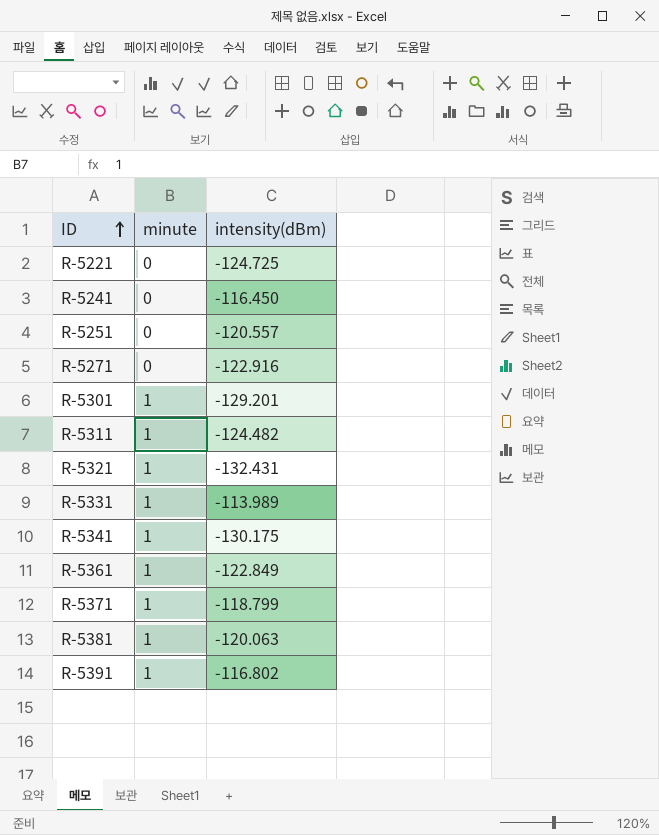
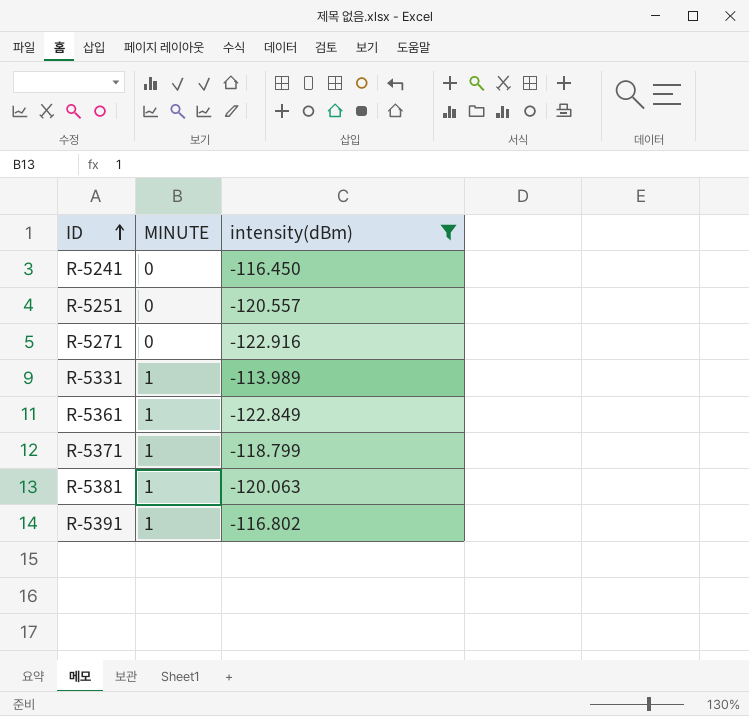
filter: none -> intensity(dBm) >= -122.916
column name: minute -> MINUTE

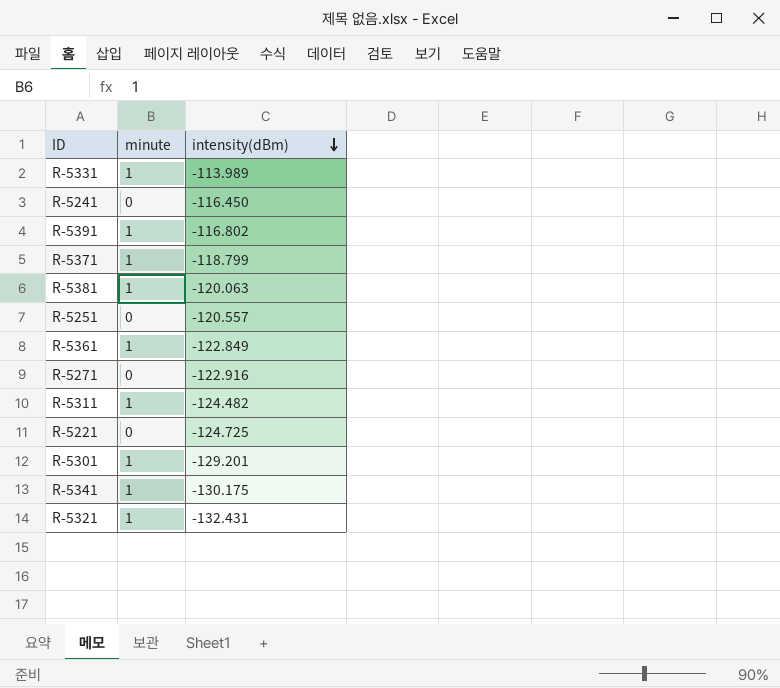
filter: intensity(dBm) >= -122.916 -> none
row order: ID ascending -> intensity(dBm) descending
column name: MINUTE -> minute

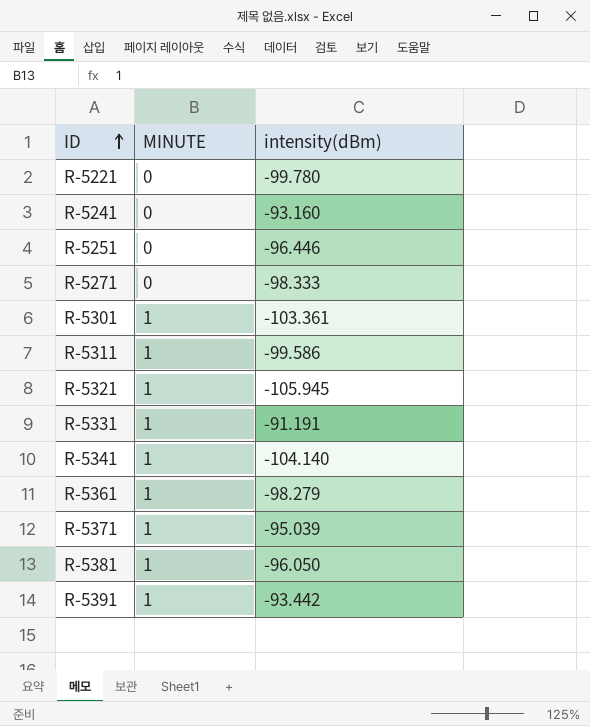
row order: intensity(dBm) descending -> ID ascending
column name: minute -> MINUTE
R-5221 | intensity(dBm): -124.725 -> -99.780
R-5241 | intensity(dBm): -116.450 -> -93.160
R-5251 | intensity(dBm): -120.557 -> -96.446
R-5271 | intensity(dBm): -122.916 -> -98.333
R-5301 | intensity(dBm): -129.201 -> -103.361
R-5311 | intensity(dBm): -124.482 -> -99.586
R-5321 | intensity(dBm): -132.431 -> -105.945
R-5331 | intensity(dBm): -113.989 -> -91.191
R-5341 | intensity(dBm): -130.175 -> -104.140
R-5361 | intensity(dBm): -122.849 -> -98.279
R-5371 | intensity(dBm): -118.799 -> -95.039
R-5381 | intensity(dBm): -120.063 -> -96.050
R-5391 | intensity(dBm): -116.802 -> -93.442

